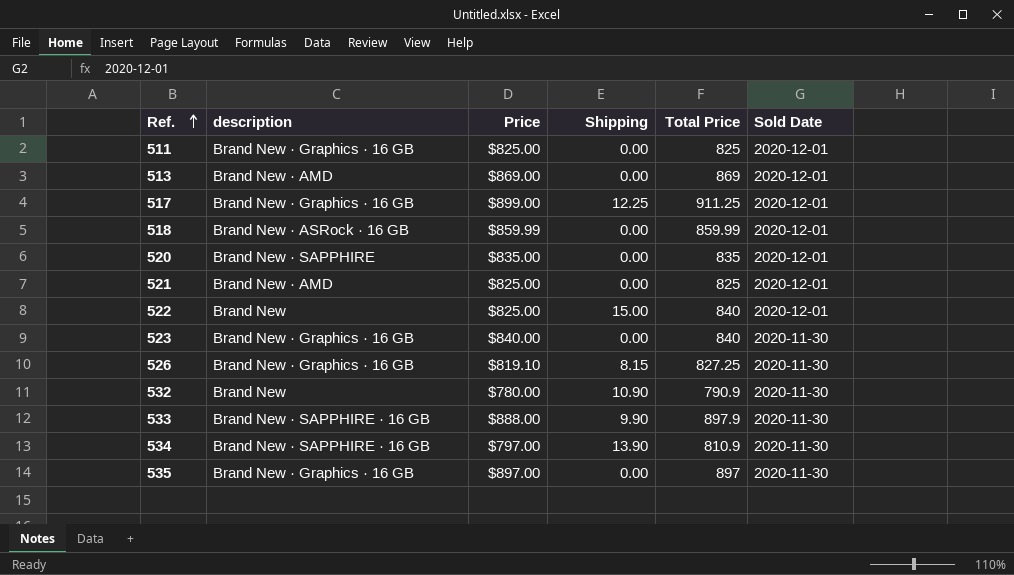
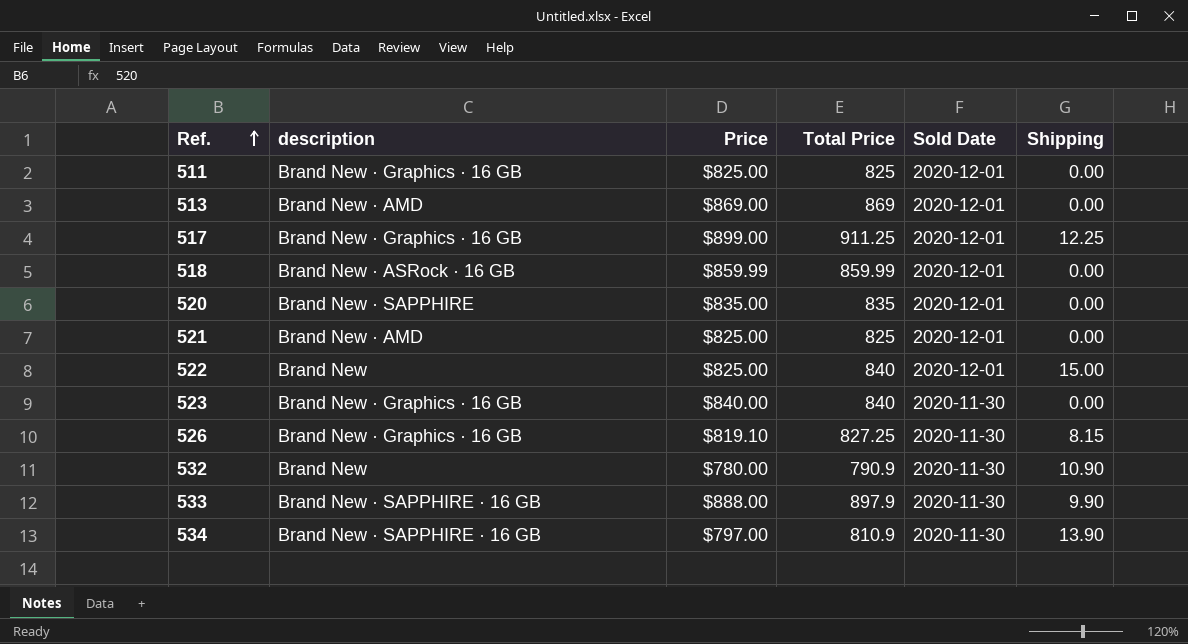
column Shipping | position: 4 -> 6
row 535: Brand New · Graphics · 16 GB | $897.00 | 0.00 | 897 | 2020-11-30 -> none

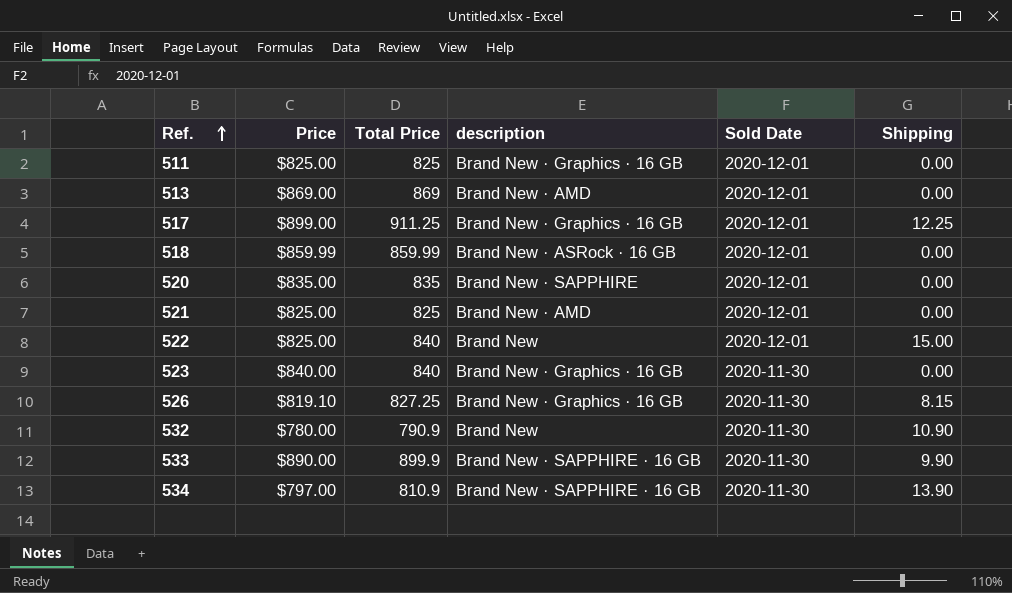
column description | position: 2 -> 4
533 | Price: $888.00 -> $890.00
533 | Total Price: 897.9 -> 899.9

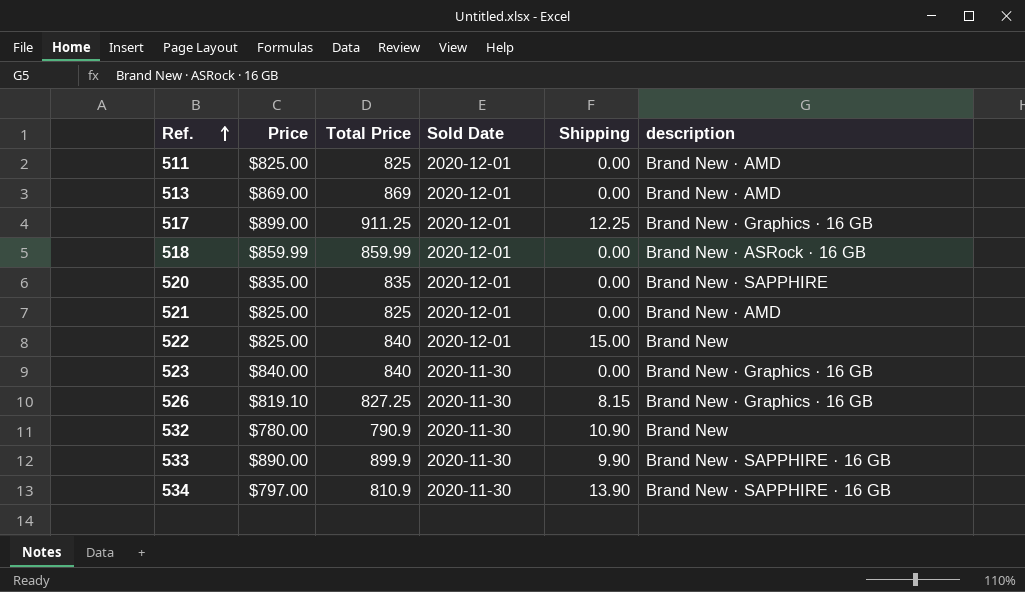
column description | position: 4 -> 6
511 | description: Brand New · Graphics · 16 GB -> Brand New · AMD

